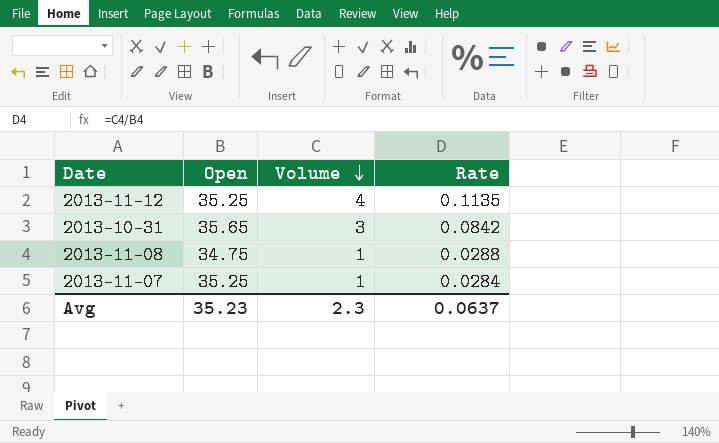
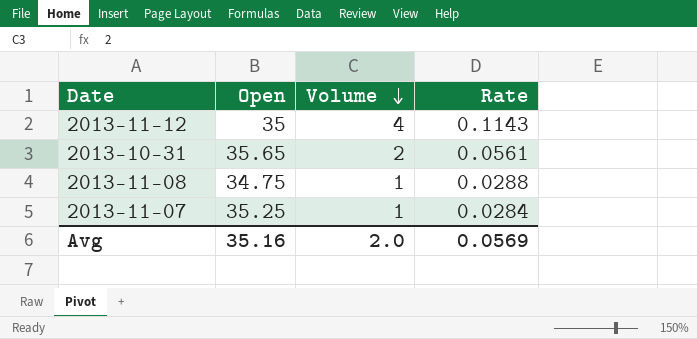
2013-11-12 | Open: 35.25 -> 35
2013-11-12 | Rate: 0.1135 -> 0.1143
2013-10-31 | Volume: 3 -> 2
2013-10-31 | Rate: 0.0842 -> 0.0561
Avg | Open: 35.23 -> 35.16
Avg | Volume: 2.3 -> 2.0
Avg | Rate: 0.0637 -> 0.0569

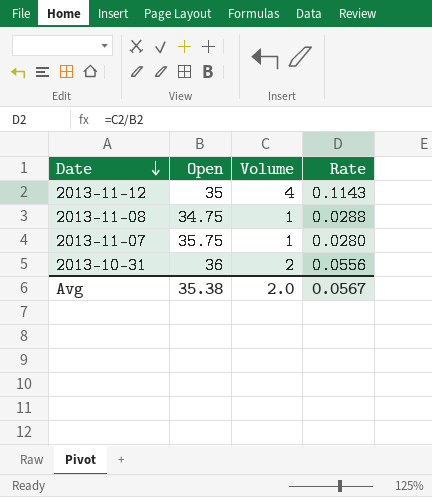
row order: Volume descending -> Date descending
2013-11-07 | Open: 35.25 -> 35.75
2013-11-07 | Rate: 0.0284 -> 0.0280
2013-10-31 | Open: 35.65 -> 36
2013-10-31 | Rate: 0.0561 -> 0.0556
Avg | Open: 35.16 -> 35.38
Avg | Rate: 0.0569 -> 0.0567

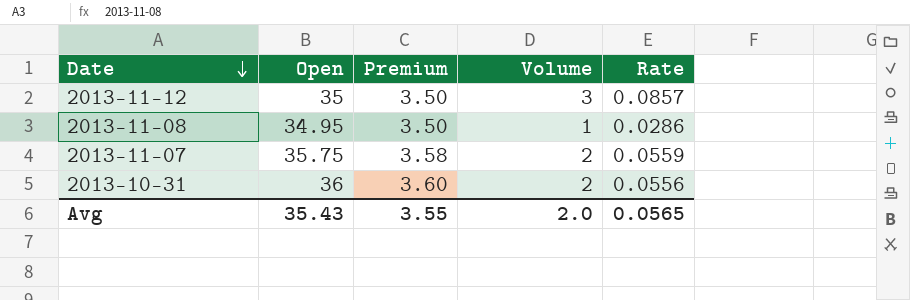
column Premium | formula: none -> [Open] * 0.1
2013-11-12 | Volume: 4 -> 3
2013-11-12 | Rate: 0.1143 -> 0.0857
2013-11-08 | Open: 34.75 -> 34.95
2013-11-08 | Rate: 0.0288 -> 0.0286
2013-11-07 | Volume: 1 -> 2
2013-11-07 | Rate: 0.0280 -> 0.0559
Avg | Open: 35.38 -> 35.43
Avg | Rate: 0.0567 -> 0.0565

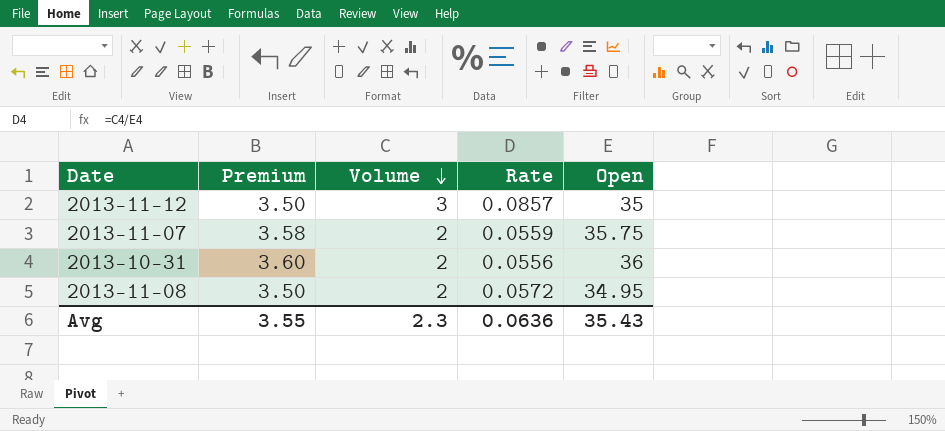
row order: Date descending -> Volume descending
column Open | position: 2 -> 5
2013-11-08 | Volume: 1 -> 2
2013-11-08 | Rate: 0.0286 -> 0.0572
Avg | Volume: 2.0 -> 2.3
Avg | Rate: 0.0565 -> 0.0636

